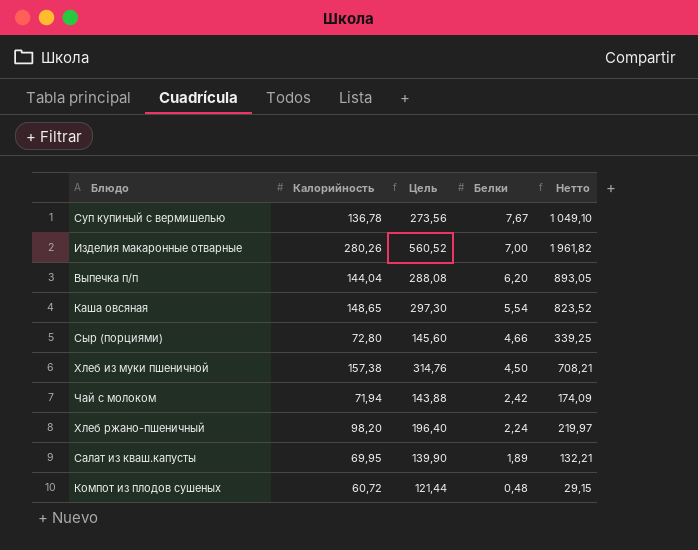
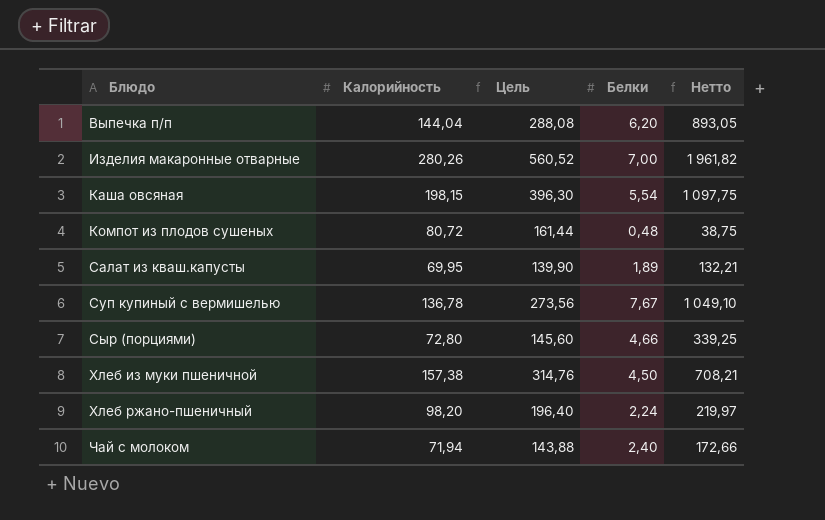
row order: Белки descending -> Блюдо ascending
Каша овсяная | Калорийность: 148,65 -> 198,15
Каша овсяная | Цель: 297,30 -> 396,30
Каша овсяная | Нетто: 823,52 -> 1 097,75
Компот из плодов сушеных | Калорийность: 60,72 -> 80,72
Компот из плодов сушеных | Цель: 121,44 -> 161,44
Компот из плодов сушеных | Нетто: 29,15 -> 38,75
Чай с молоком | Белки: 2,42 -> 2,40
Чай с молоком | Нетто: 174,09 -> 172,66

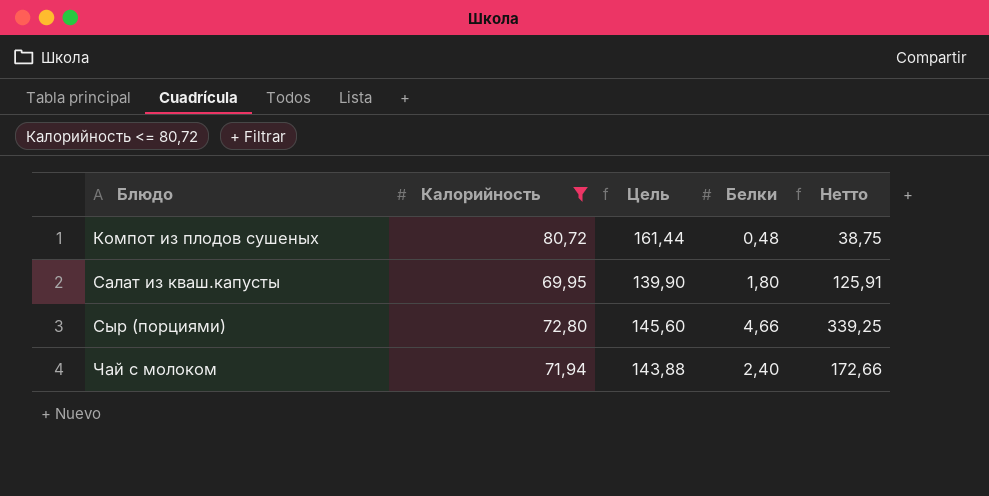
filter: none -> Калорийность <= 80,72
Салат из кваш.капусты | Белки: 1,89 -> 1,80
Салат из кваш.капусты | Нетто: 132,21 -> 125,91

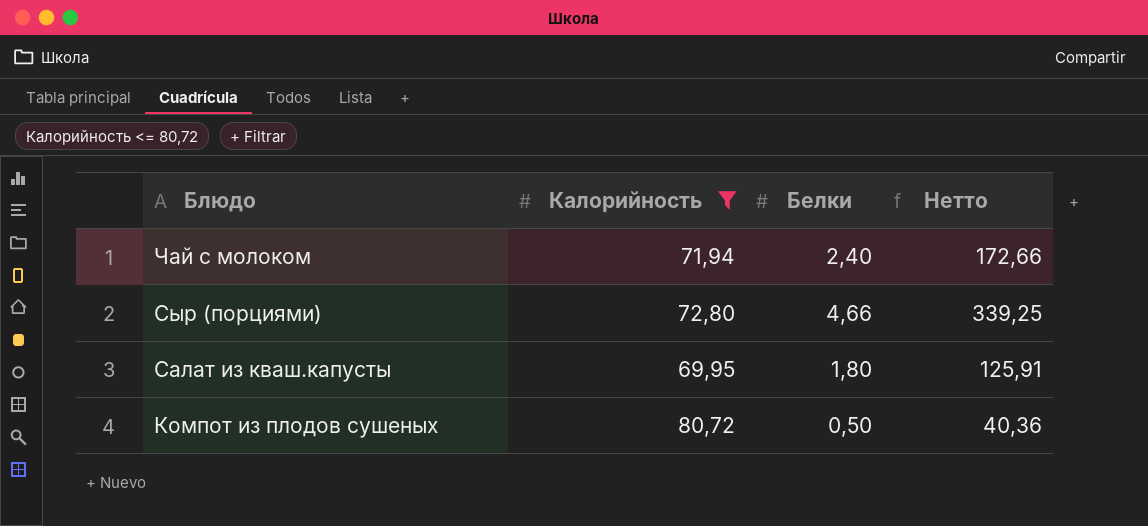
row order: Блюдо ascending -> Блюдо descending
column Цель | formula: [Калорийность] * 2 -> none
Компот из плодов сушеных | Белки: 0,48 -> 0,50
Компот из плодов сушеных | Нетто: 38,75 -> 40,36

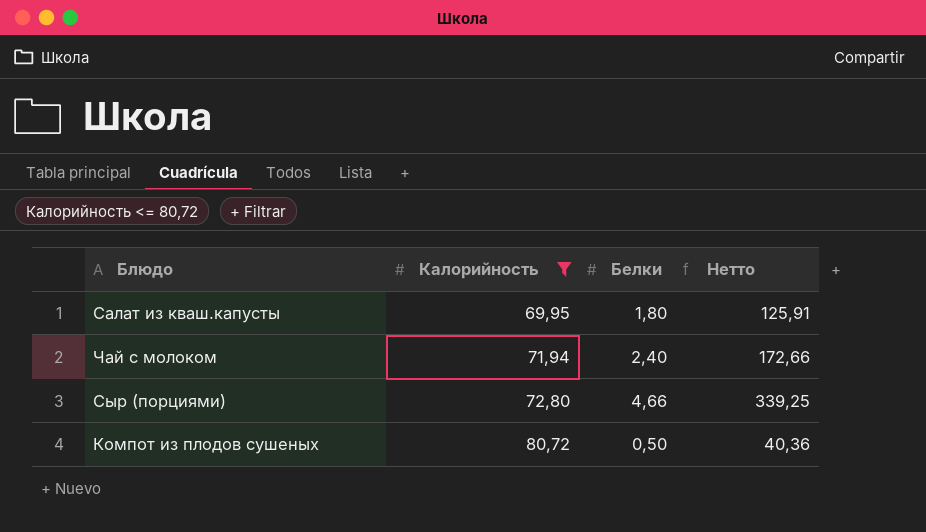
row order: Блюдо descending -> Калорийность ascending

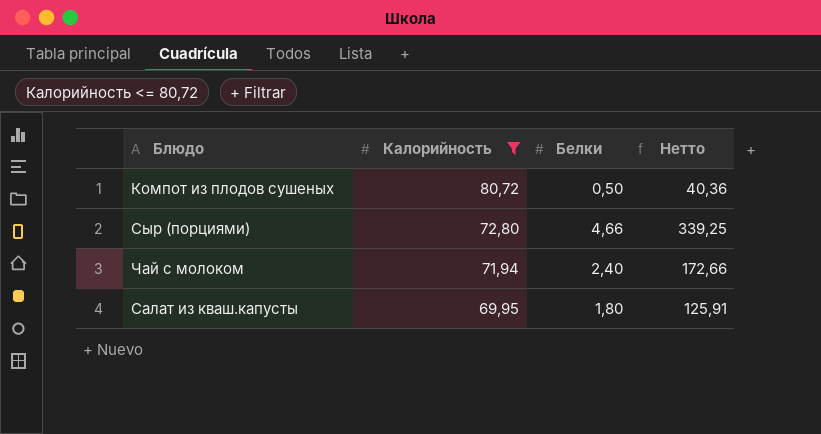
row order: Калорийность ascending -> Калорийность descending

